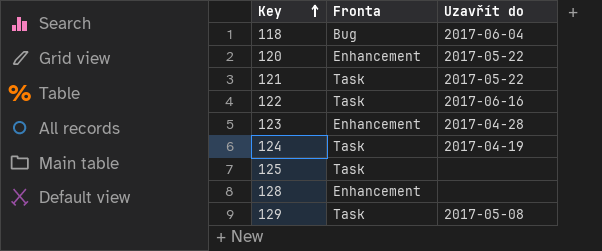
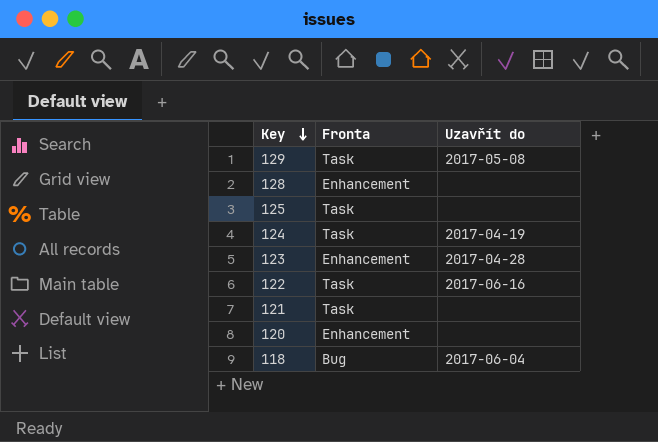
row order: Key ascending -> Key descending
121 | Uzavřít do: 2017-05-22 -> none
120 | Uzavřít do: 2017-05-22 -> none

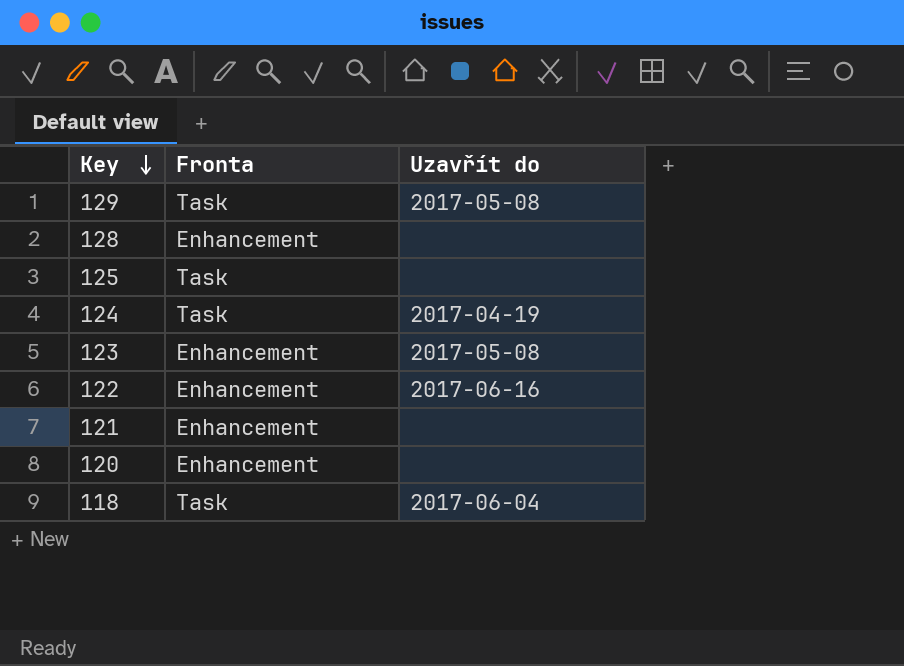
123 | Uzavřít do: 2017-04-28 -> 2017-05-08
122 | Fronta: Task -> Enhancement
121 | Fronta: Task -> Enhancement
118 | Fronta: Bug -> Task

